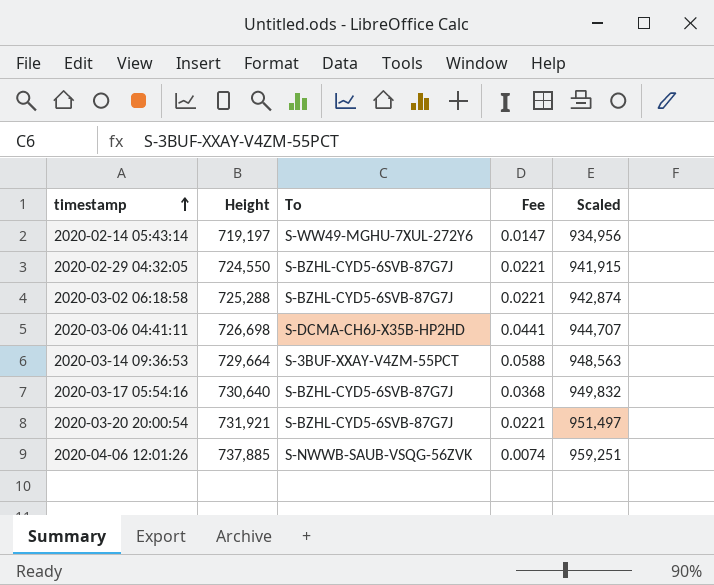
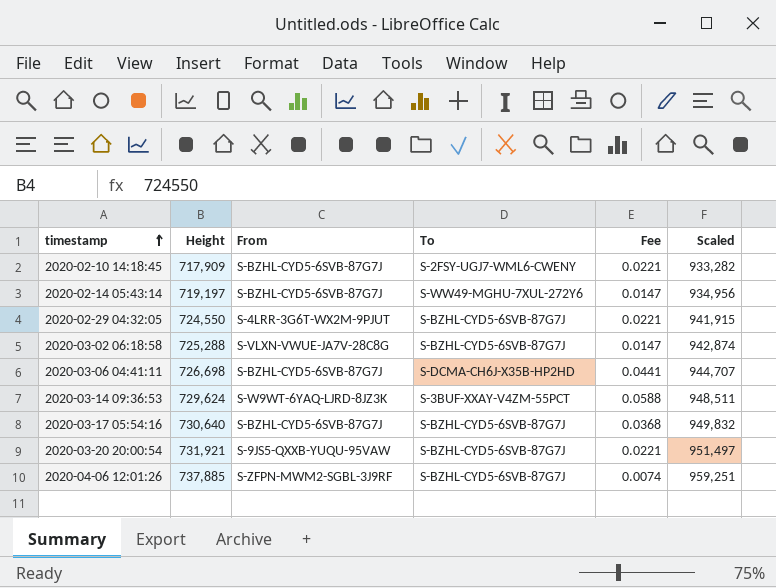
column From | position: none -> 3
row 2020-02-10 14:18:45: none -> 717,909 | S-BZHL-CYD5-6SVB-87G7J | S-2FSY-UGJ7-WML6-CWENY | 0.0221 | 933,282
2020-03-02 06:18:58 | Fee: 0.0221 -> 0.0147
2020-03-14 09:36:53 | Height: 729,664 -> 729,624
2020-03-14 09:36:53 | Scaled: 948,563 -> 948,511
2020-04-06 12:01:26 | To: S-NWWB-SAUB-VSQG-56ZVK -> S-BZHL-CYD5-6SVB-87G7J

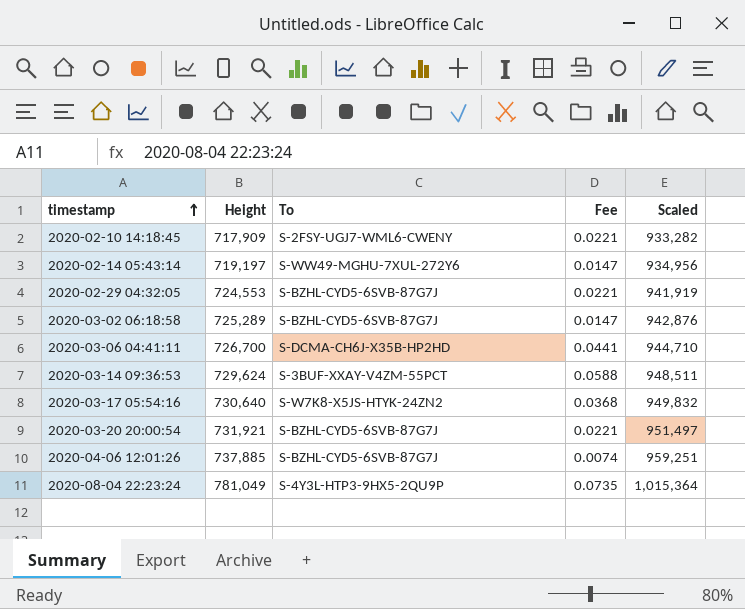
column From | position: 3 -> none
2020-02-29 04:32:05 | Height: 724,550 -> 724,553
2020-02-29 04:32:05 | Scaled: 941,915 -> 941,919
2020-03-02 06:18:58 | Height: 725,288 -> 725,289
2020-03-02 06:18:58 | Scaled: 942,874 -> 942,876
2020-03-06 04:41:11 | Height: 726,698 -> 726,700
2020-03-06 04:41:11 | Scaled: 944,707 -> 944,710
2020-03-17 05:54:16 | To: S-BZHL-CYD5-6SVB-87G7J -> S-W7K8-X5JS-HTYK-24ZN2
row 2020-08-04 22:23:24: none -> 781,049 | S-4Y3L-HTP3-9HX5-2QU9P | 0.0735 | 1,015,364

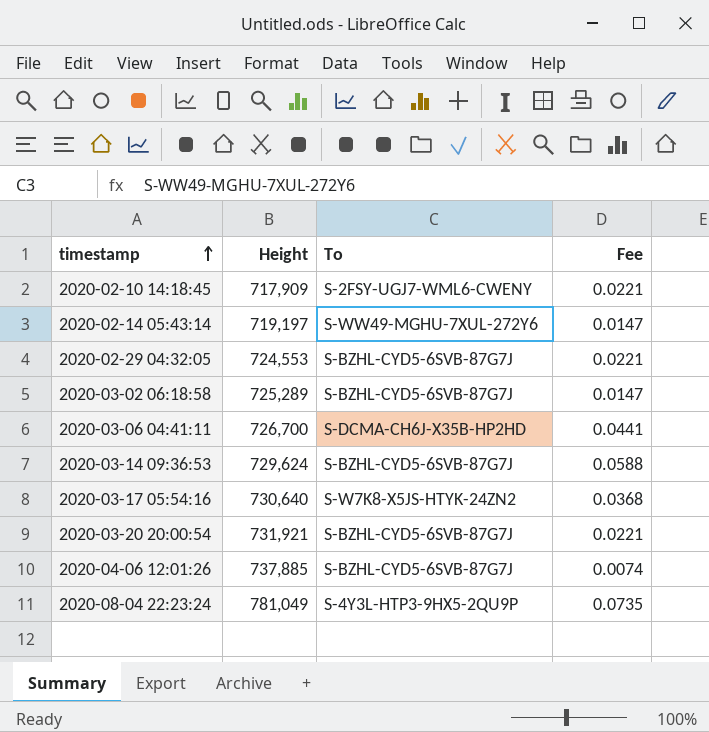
column Scaled | formula: [Height] * 1.3 -> none
2020-03-14 09:36:53 | To: S-3BUF-XXAY-V4ZM-55PCT -> S-BZHL-CYD5-6SVB-87G7J

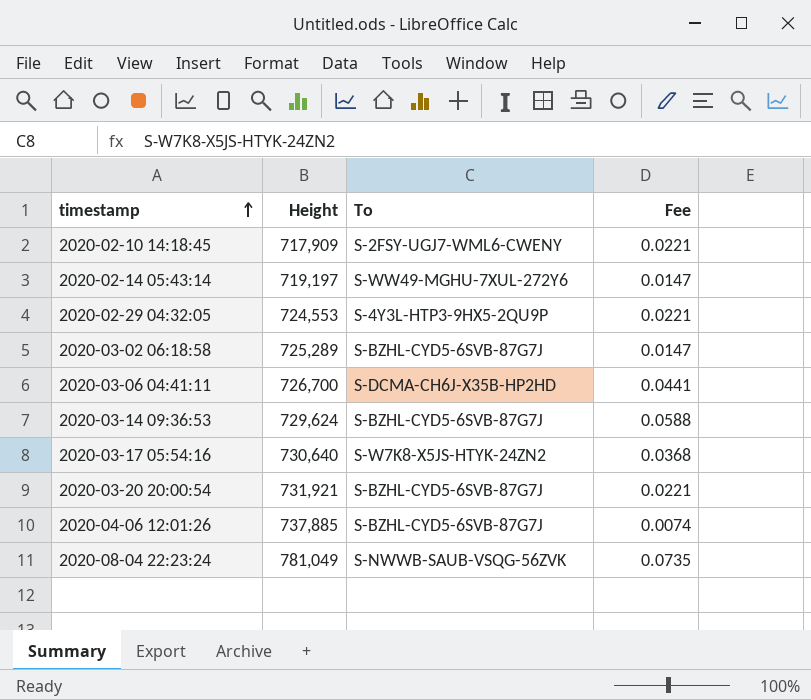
2020-02-29 04:32:05 | To: S-BZHL-CYD5-6SVB-87G7J -> S-4Y3L-HTP3-9HX5-2QU9P
2020-08-04 22:23:24 | To: S-4Y3L-HTP3-9HX5-2QU9P -> S-NWWB-SAUB-VSQG-56ZVK

